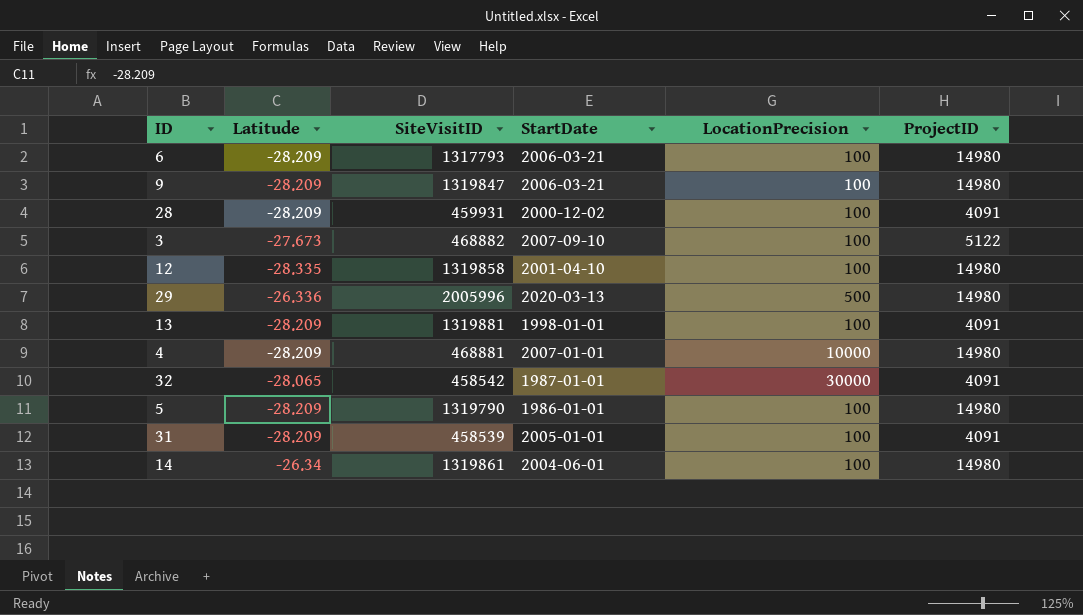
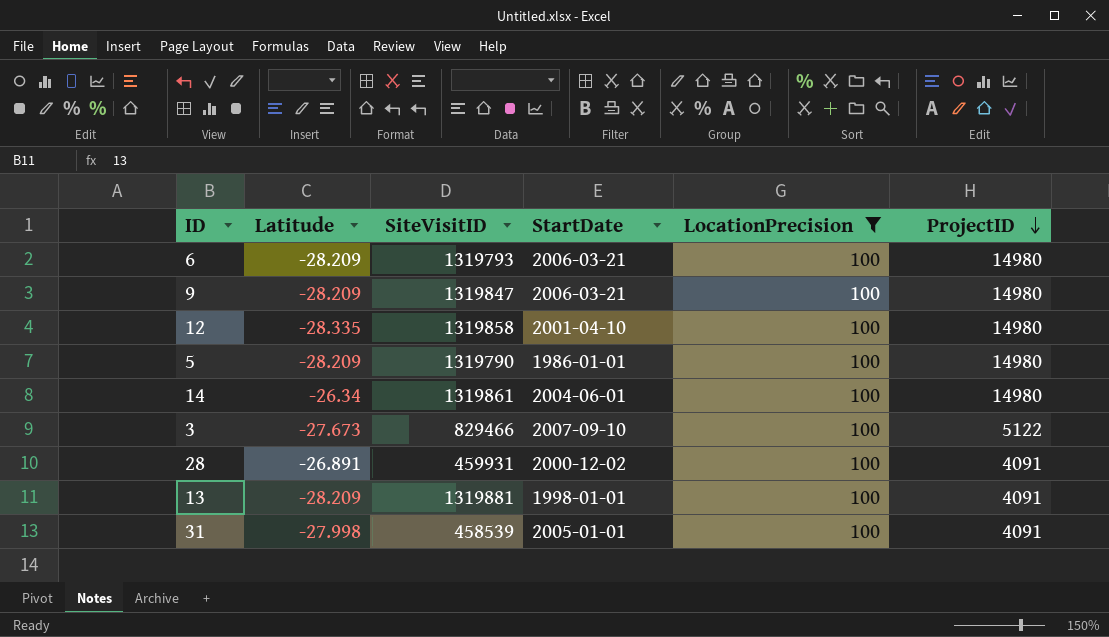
filter: none -> LocationPrecision = 100
row order: none -> ProjectID descending
6 | SiteVisitID: 1317793 -> 1319793
3 | SiteVisitID: 468882 -> 829466
28 | Latitude: -28.209 -> -26.891
31 | Latitude: -28.209 -> -27.998

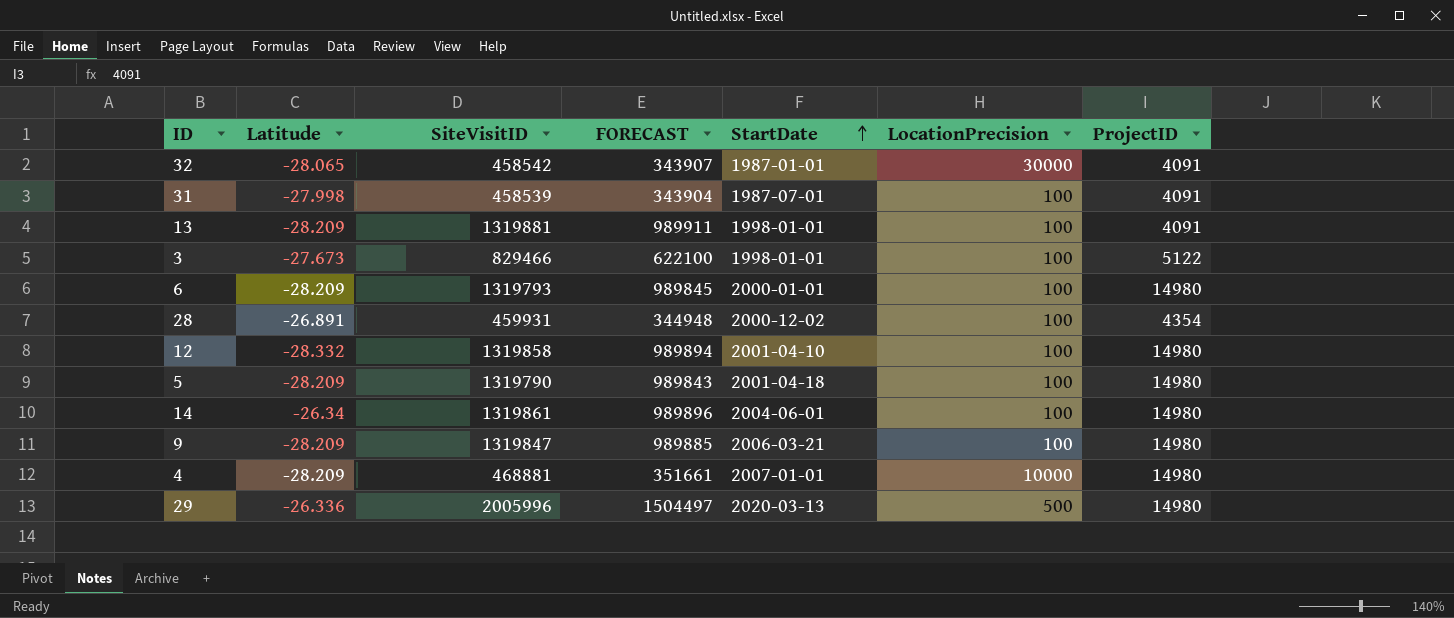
filter: LocationPrecision = 100 -> none
row order: ProjectID descending -> StartDate ascending
column FORECAST | formula: none -> [SiteVisitID] * 0.75
31 | StartDate: 2005-01-01 -> 1987-07-01
3 | StartDate: 2007-09-10 -> 1998-01-01
6 | StartDate: 2006-03-21 -> 2000-01-01
28 | ProjectID: 4091 -> 4354
12 | Latitude: -28.335 -> -28.332
5 | StartDate: 1986-01-01 -> 2001-04-18

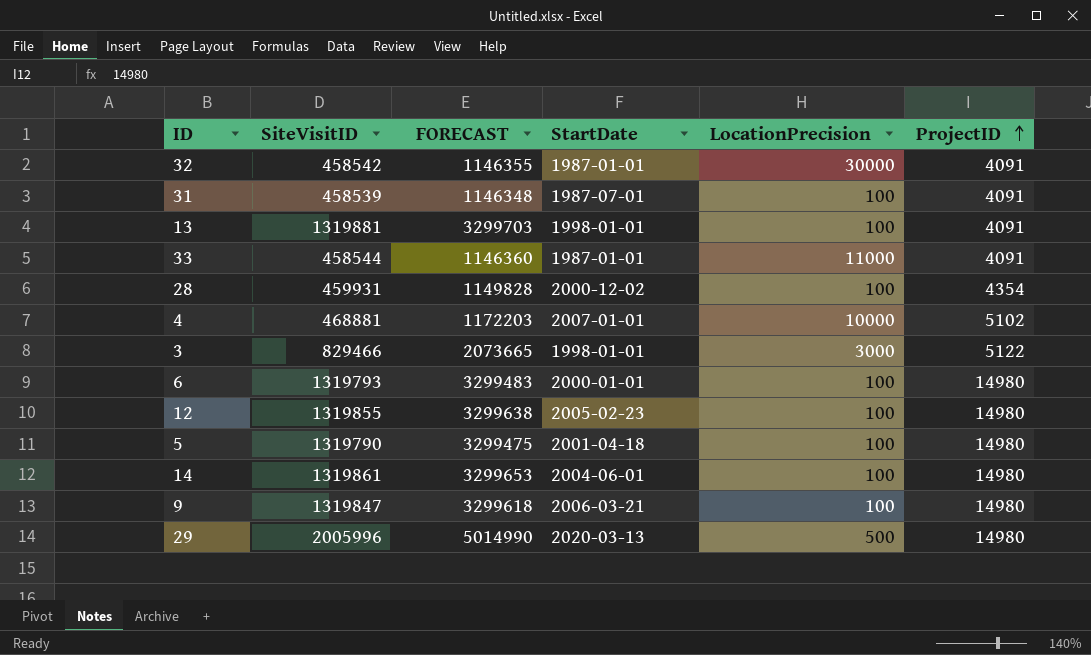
row order: StartDate ascending -> ProjectID ascending
column Latitude | position: 2 -> none
column FORECAST | formula: [SiteVisitID] * 0.75 -> [SiteVisitID] * 2.5
row 33: none -> 458544 | 1146360 | 1987-01-01 | 11000 | 4091
4 | ProjectID: 14980 -> 5102
3 | LocationPrecision: 100 -> 3000
12 | SiteVisitID: 1319858 -> 1319855
12 | StartDate: 2001-04-10 -> 2005-02-23

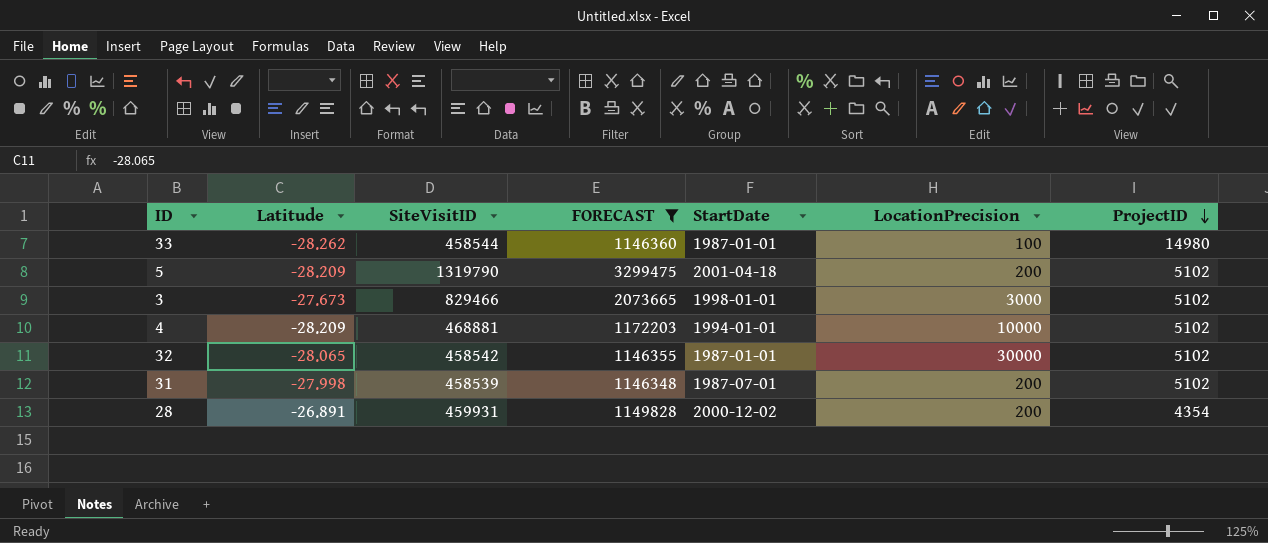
filter: none -> FORECAST <= 3299475
row order: ProjectID ascending -> ProjectID descending
column Latitude | position: none -> 2
33 | LocationPrecision: 11000 -> 100
33 | ProjectID: 4091 -> 14980
5 | LocationPrecision: 100 -> 200
5 | ProjectID: 14980 -> 5102
3 | ProjectID: 5122 -> 5102
4 | StartDate: 2007-01-01 -> 1994-01-01
32 | ProjectID: 4091 -> 5102
31 | LocationPrecision: 100 -> 200
31 | ProjectID: 4091 -> 5102
28 | LocationPrecision: 100 -> 200

